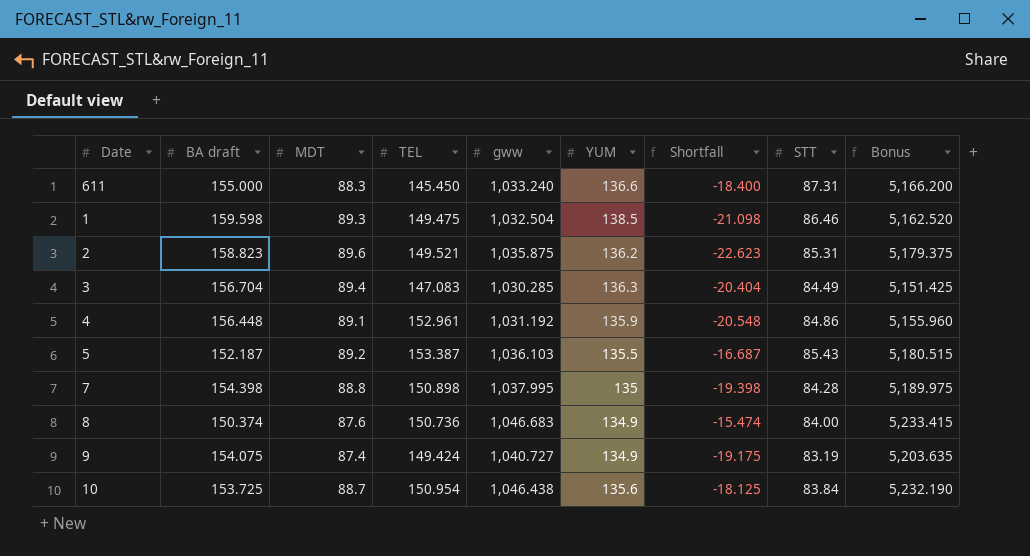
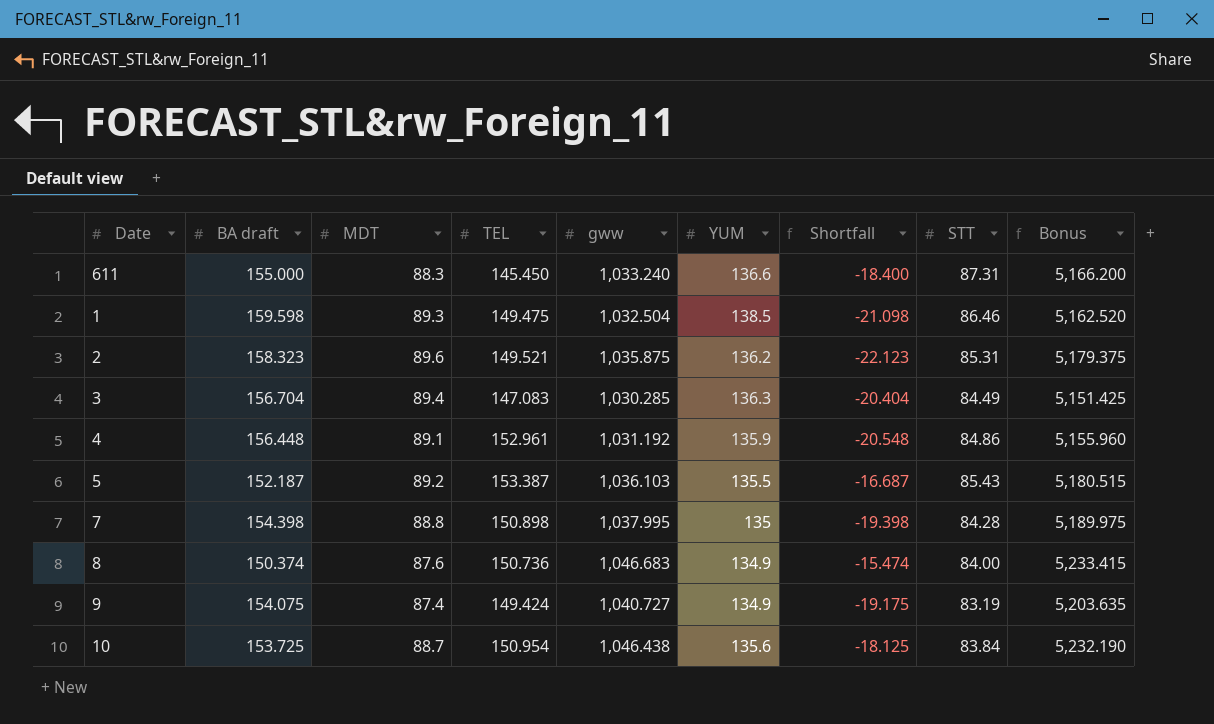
2 | BA draft: 158.823 -> 158.323
2 | Shortfall: -22.623 -> -22.123

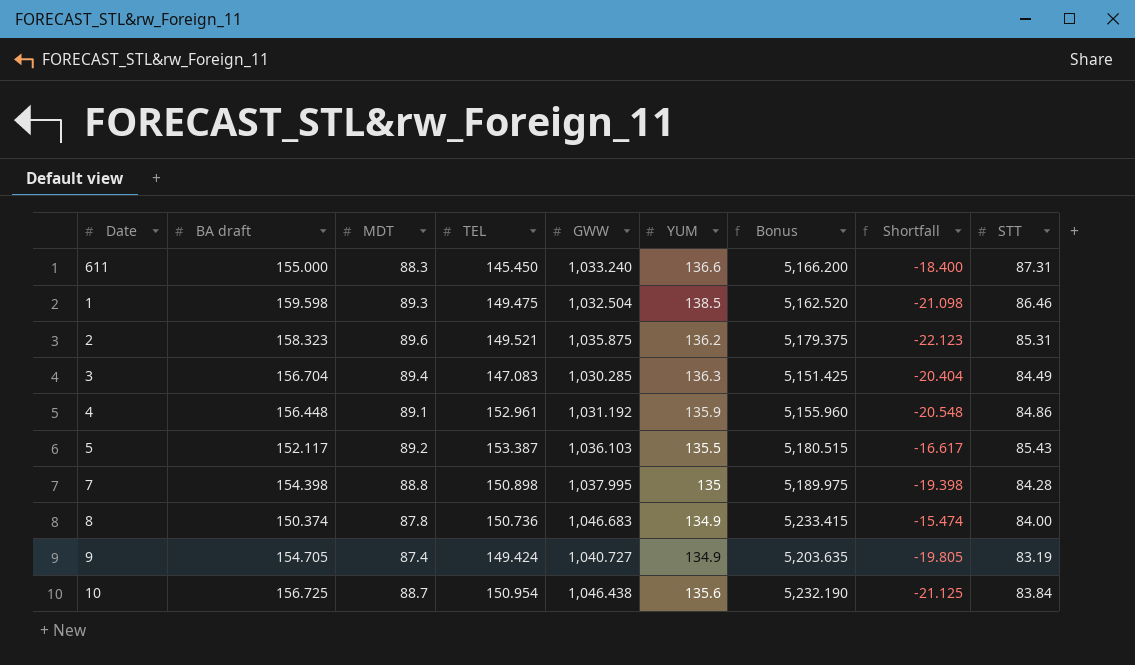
column name: gww -> GWW
column Bonus | position: 9 -> 7
5 | BA draft: 152.187 -> 152.117
5 | Shortfall: -16.687 -> -16.617
8 | MDT: 87.6 -> 87.8
9 | BA draft: 154.075 -> 154.705
9 | Shortfall: -19.175 -> -19.805
10 | BA draft: 153.725 -> 156.725
10 | Shortfall: -18.125 -> -21.125

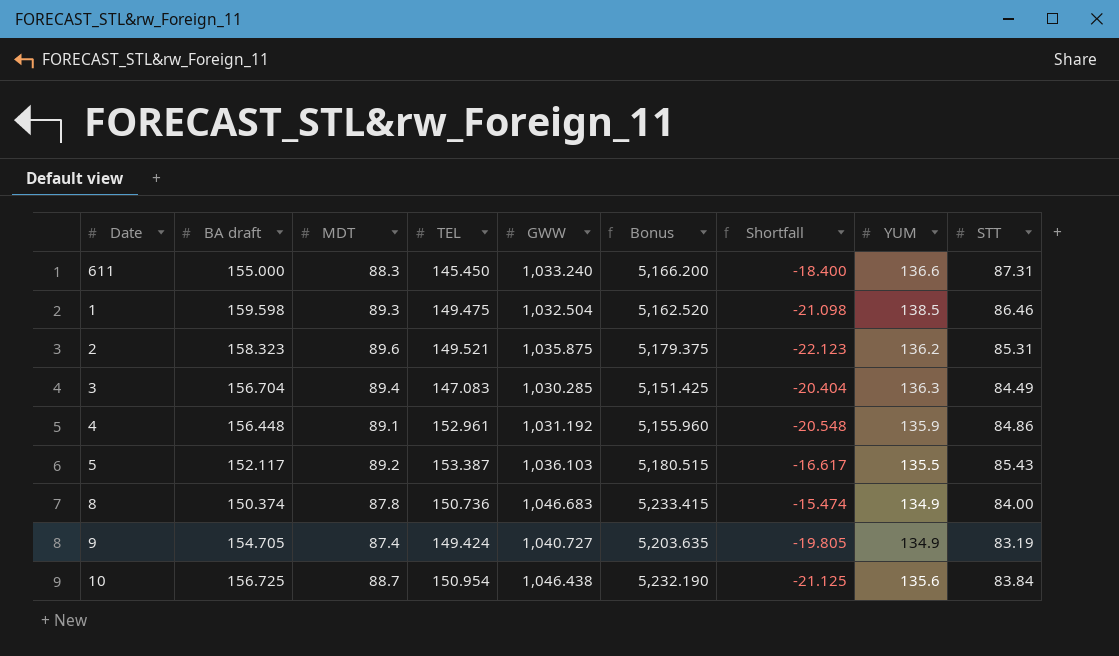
column YUM | position: 6 -> 8
row 7: 154.398 | 88.8 | 150.898 | 1,037.995 | 135 | 5,189.975 | -19.398 | 84.28 -> none

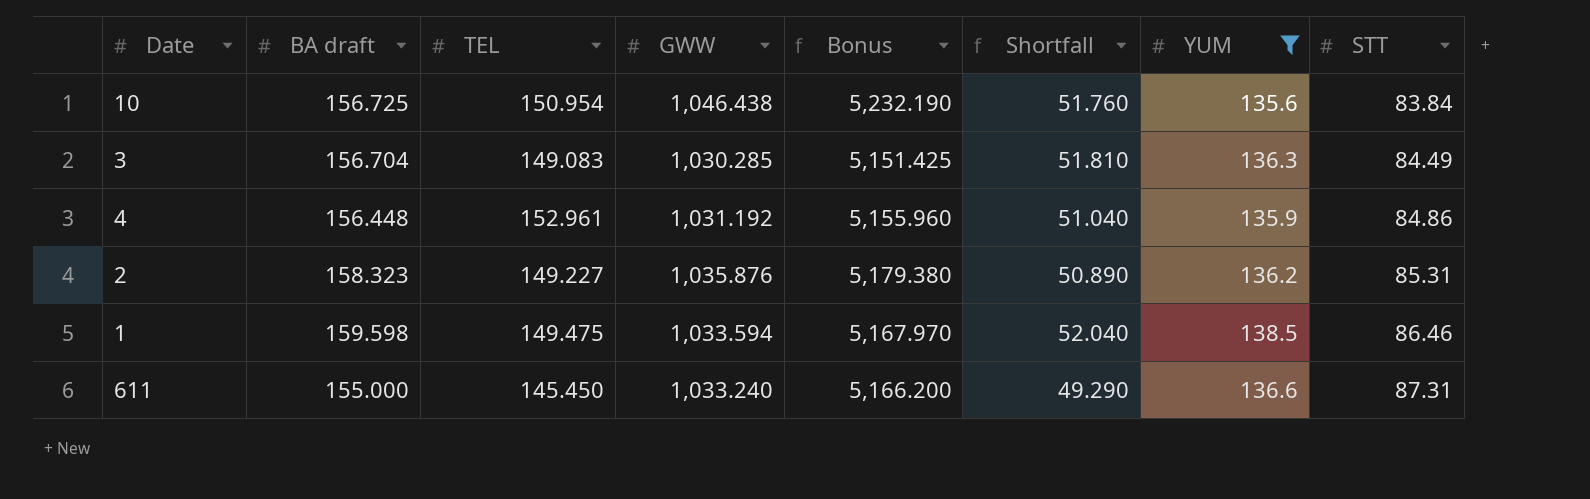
filter: none -> YUM >= 135.6
row order: none -> STT ascending
column MDT | position: 3 -> none
column Shortfall | formula: [YUM] - [BA draft] -> [YUM] - [STT]
3 | TEL: 147.083 -> 149.083
2 | TEL: 149.521 -> 149.227
2 | GWW: 1,035.875 -> 1,035.876
2 | Bonus: 5,179.375 -> 5,179.380
1 | GWW: 1,032.504 -> 1,033.594
1 | Bonus: 5,162.520 -> 5,167.970

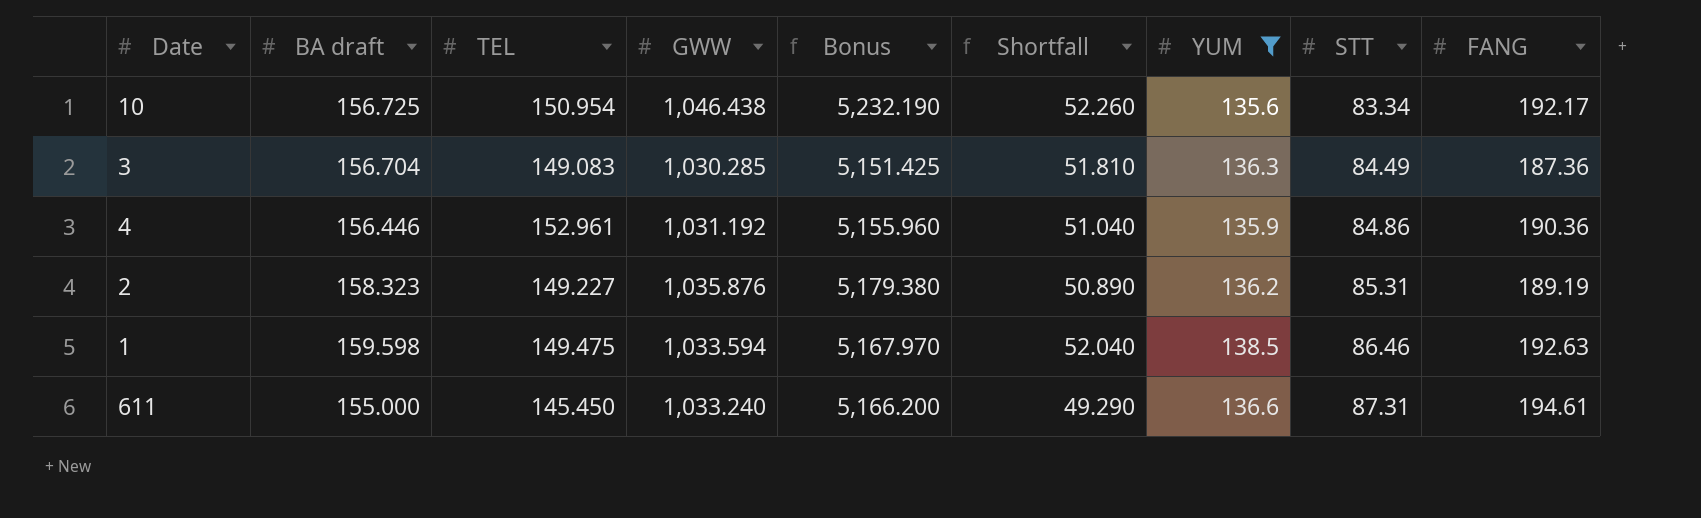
column FANG | position: none -> 9
10 | Shortfall: 51.760 -> 52.260
10 | STT: 83.84 -> 83.34
4 | BA draft: 156.448 -> 156.446

